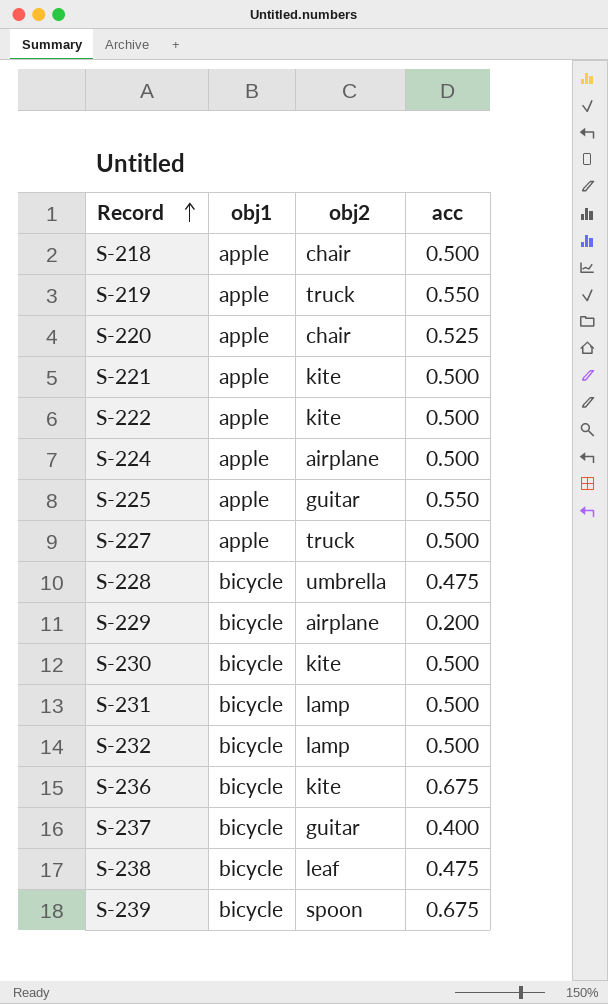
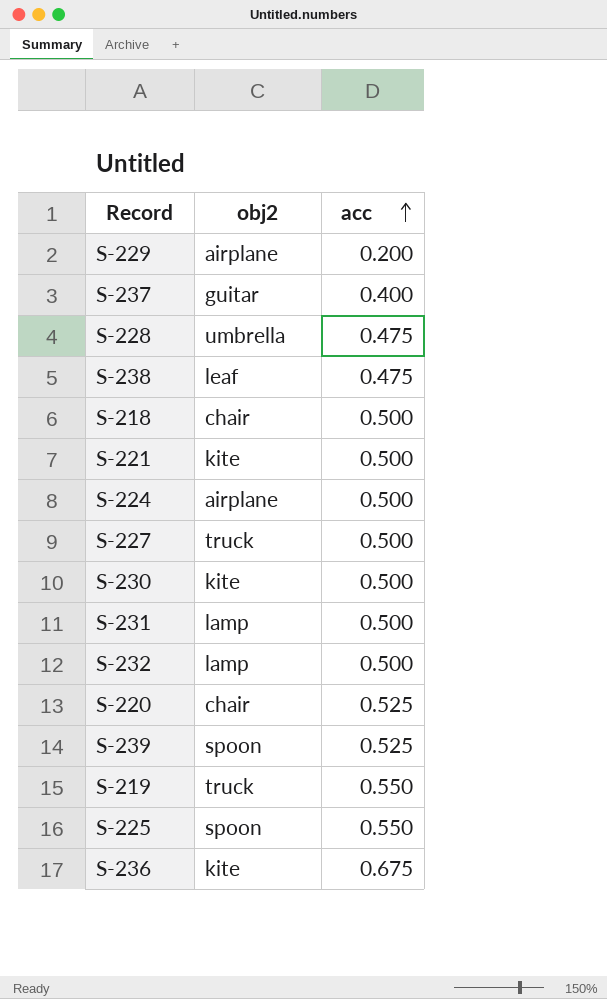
row order: Record ascending -> acc ascending
column obj1 | position: 2 -> none
row S-222: apple | kite | 0.500 -> none
S-239 | acc: 0.675 -> 0.525
S-225 | obj2: guitar -> spoon

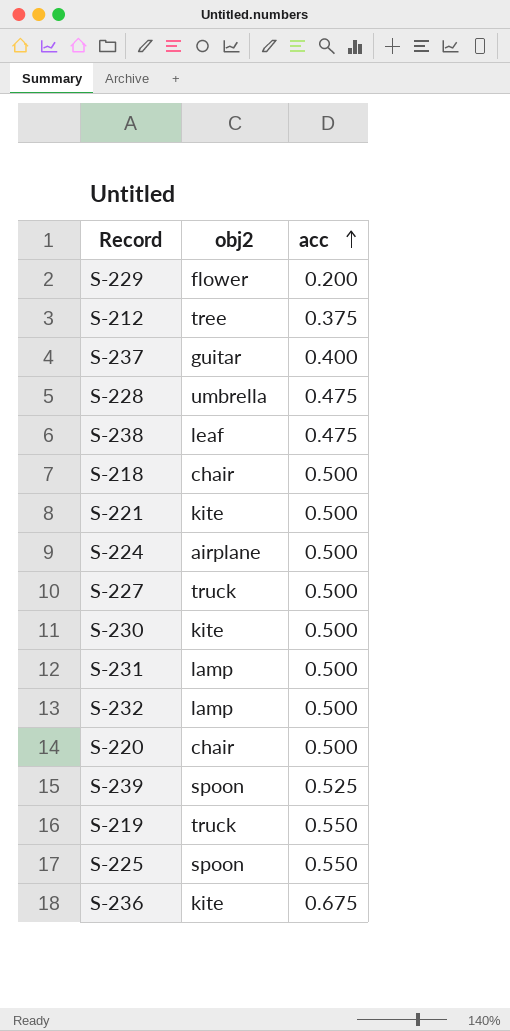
S-229 | obj2: airplane -> flower
row S-212: none -> tree | 0.375
S-220 | acc: 0.525 -> 0.500

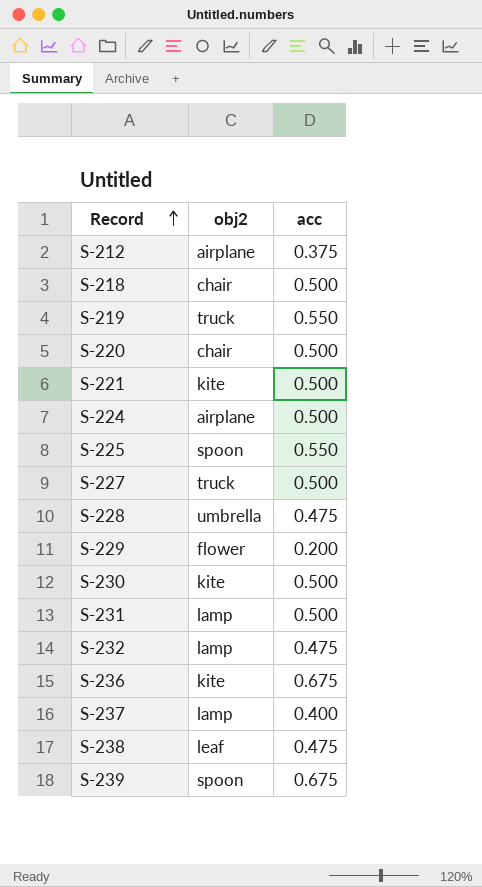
row order: acc ascending -> Record ascending
S-212 | obj2: tree -> airplane
S-232 | acc: 0.500 -> 0.475
S-237 | obj2: guitar -> lamp
S-239 | acc: 0.525 -> 0.675

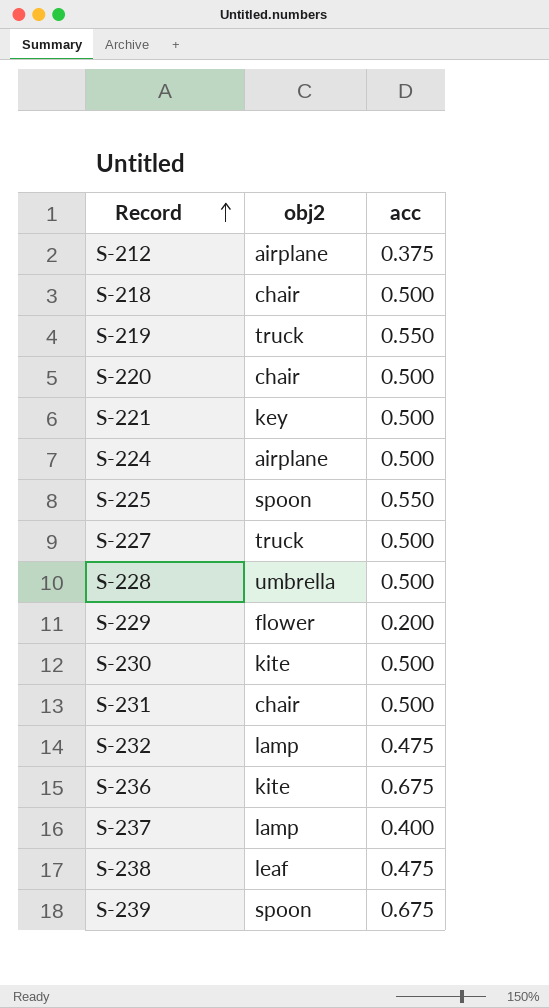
S-221 | obj2: kite -> key
S-228 | acc: 0.475 -> 0.500
S-231 | obj2: lamp -> chair

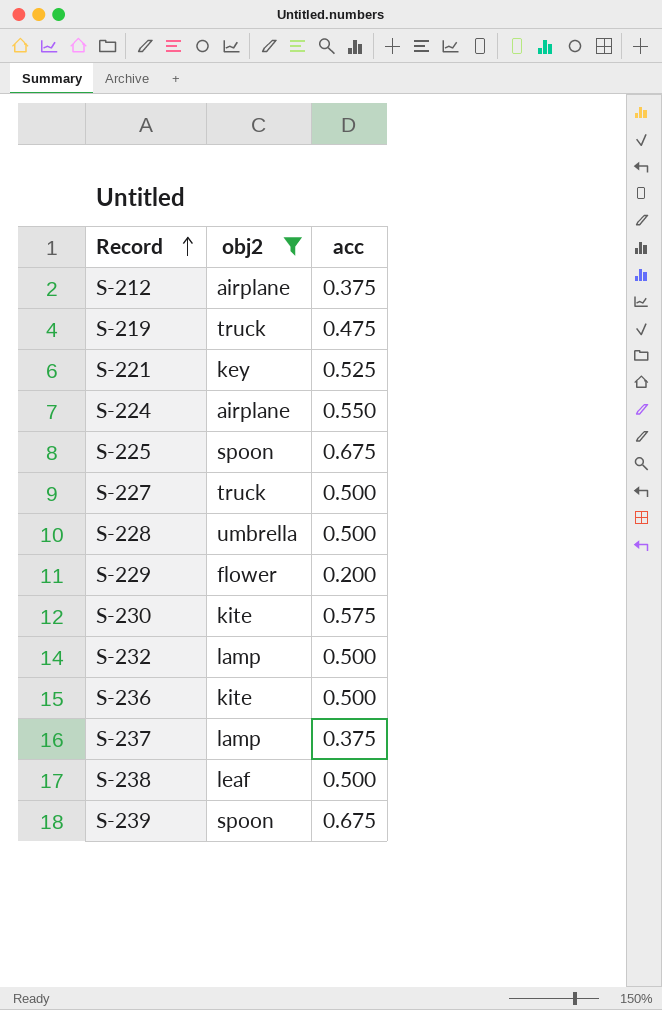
filter: none -> obj2 != chair
S-219 | acc: 0.550 -> 0.475
S-221 | acc: 0.500 -> 0.525
S-224 | acc: 0.500 -> 0.550
S-225 | acc: 0.550 -> 0.675
S-230 | acc: 0.500 -> 0.575
S-232 | acc: 0.475 -> 0.500
S-236 | acc: 0.675 -> 0.500
S-237 | acc: 0.400 -> 0.375
S-238 | acc: 0.475 -> 0.500

